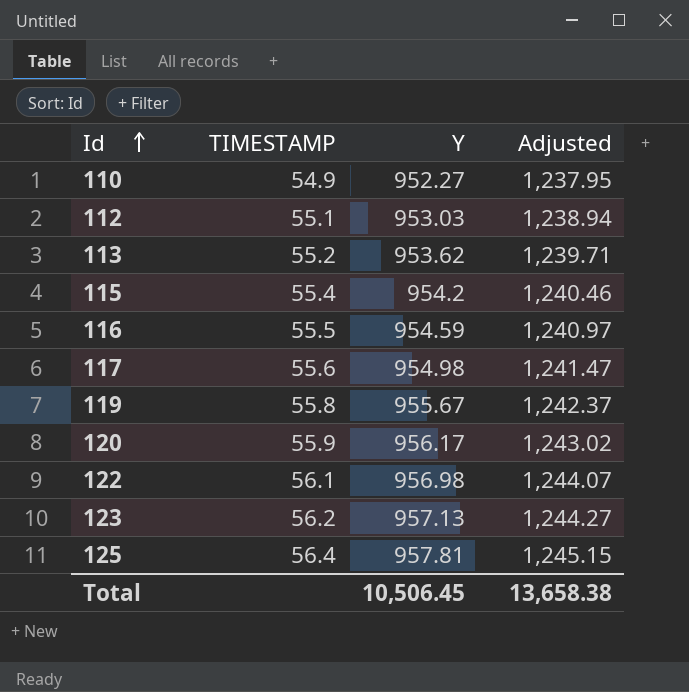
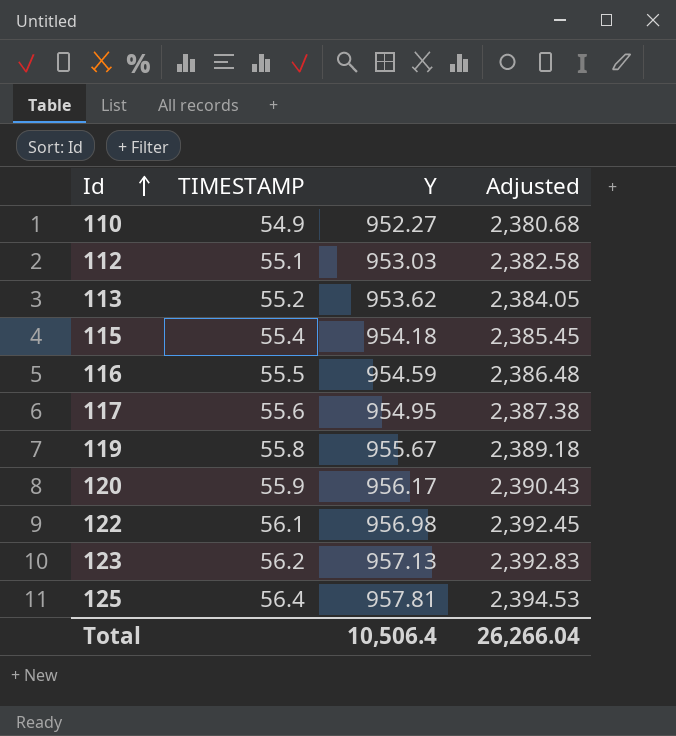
column Adjusted | formula: [Y] * 1.3 -> [Y] * 2.5
115 | Y: 954.2 -> 954.18
117 | Y: 954.98 -> 954.95
Total | Y: 10,506.45 -> 10,506.4
Total | Adjusted: 13,658.38 -> 26,266.04

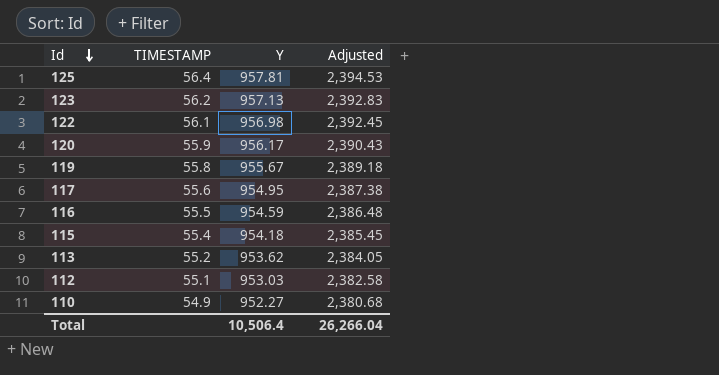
row order: Id ascending -> Id descending

